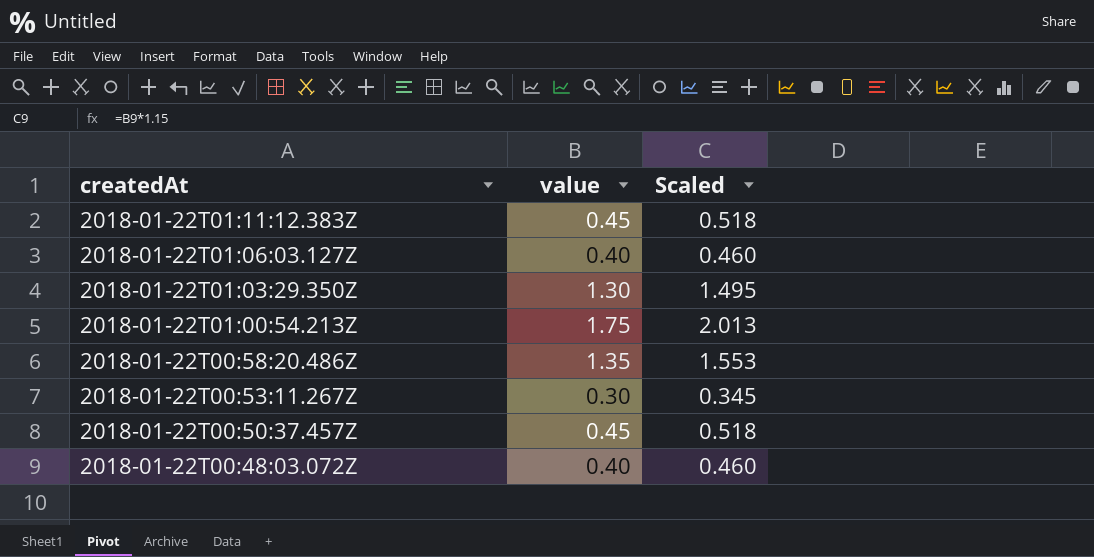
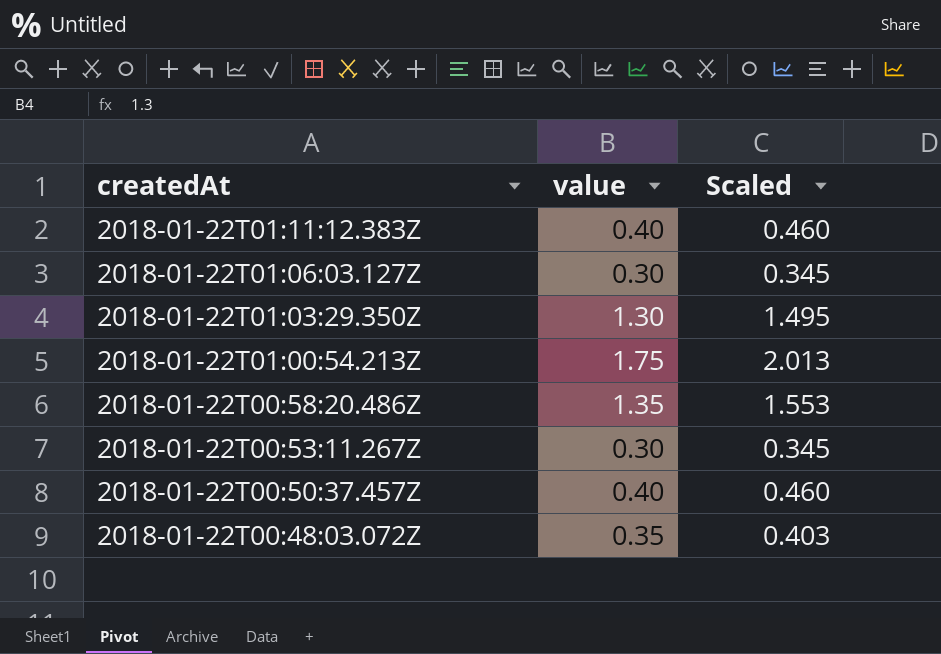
2018-01-22T01:11:12.383Z | value: 0.45 -> 0.40
2018-01-22T01:11:12.383Z | Scaled: 0.518 -> 0.460
2018-01-22T01:06:03.127Z | value: 0.40 -> 0.30
2018-01-22T01:06:03.127Z | Scaled: 0.460 -> 0.345
2018-01-22T00:50:37.457Z | value: 0.45 -> 0.40
2018-01-22T00:50:37.457Z | Scaled: 0.518 -> 0.460
2018-01-22T00:48:03.072Z | value: 0.40 -> 0.35
2018-01-22T00:48:03.072Z | Scaled: 0.460 -> 0.403

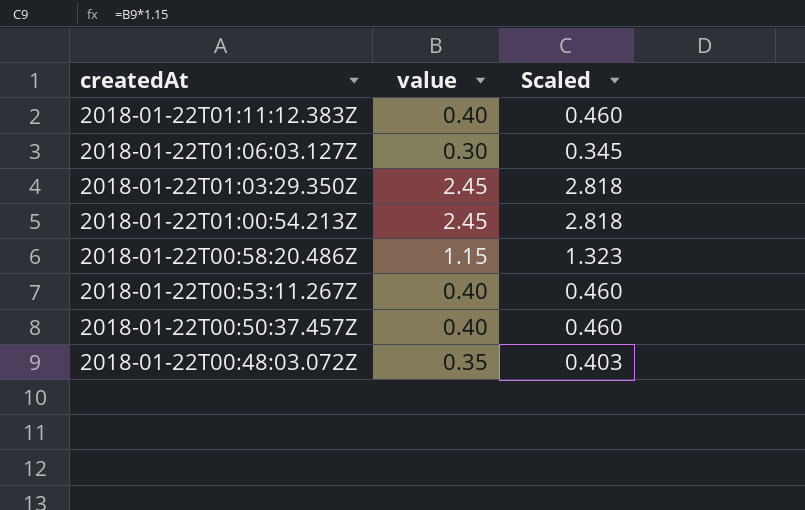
2018-01-22T01:03:29.350Z | value: 1.30 -> 2.45
2018-01-22T01:03:29.350Z | Scaled: 1.495 -> 2.818
2018-01-22T01:00:54.213Z | value: 1.75 -> 2.45
2018-01-22T01:00:54.213Z | Scaled: 2.013 -> 2.818
2018-01-22T00:58:20.486Z | value: 1.35 -> 1.15
2018-01-22T00:58:20.486Z | Scaled: 1.553 -> 1.323
2018-01-22T00:53:11.267Z | value: 0.30 -> 0.40
2018-01-22T00:53:11.267Z | Scaled: 0.345 -> 0.460

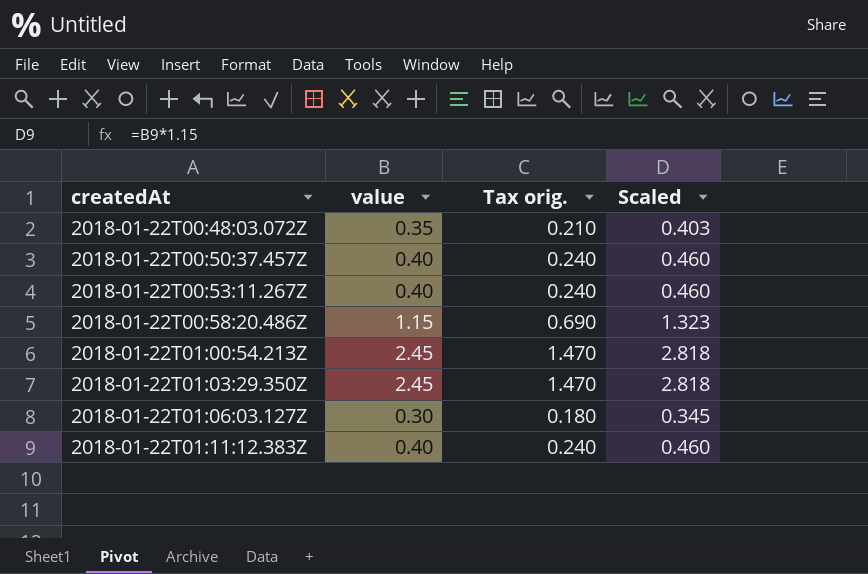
row order: createdAt descending -> createdAt ascending
column Tax orig. | formula: none -> [value] * 0.6

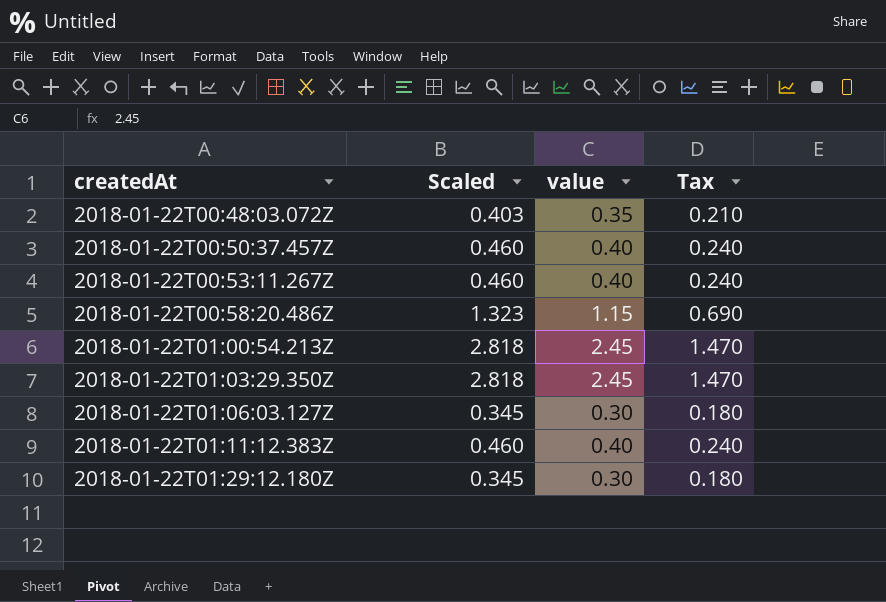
column Scaled | position: 4 -> 2
column name: Tax orig. -> Tax
row 2018-01-22T01:29:12.180Z: none -> 0.345 | 0.30 | 0.180

